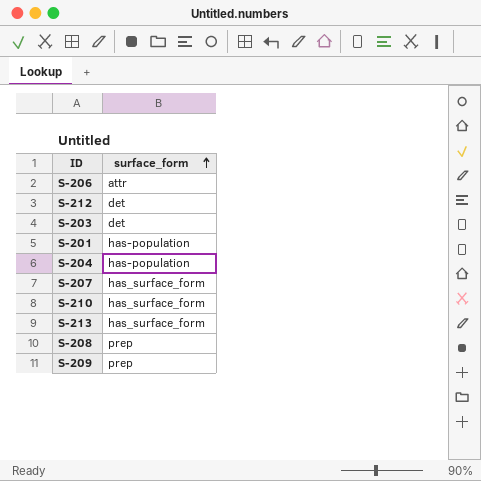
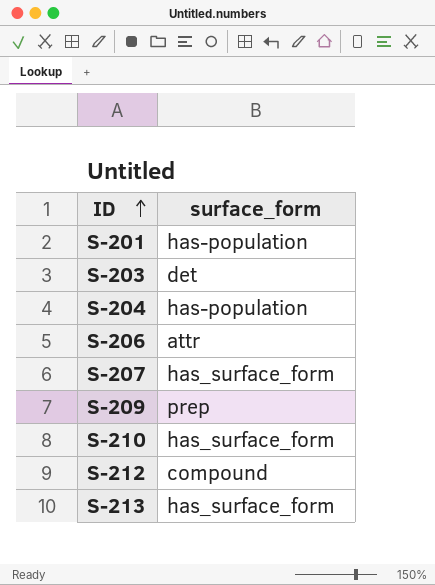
row order: surface_form ascending -> ID ascending
row S-208: prep -> none
S-212 | surface_form: det -> compound

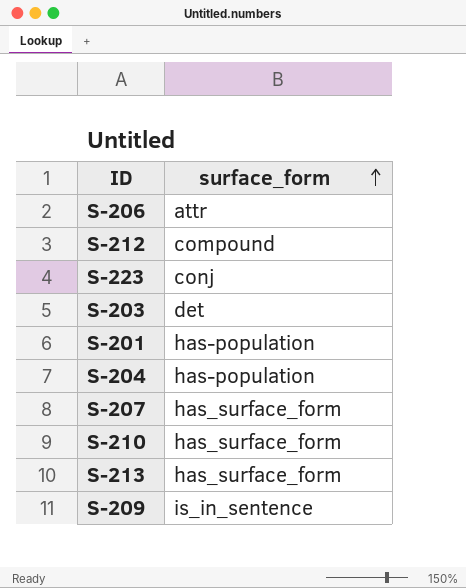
row order: ID ascending -> surface_form ascending
row S-223: none -> conj
S-209 | surface_form: prep -> is_in_sentence

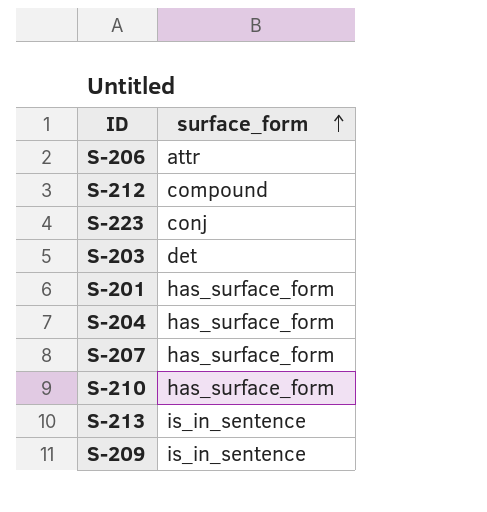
S-201 | surface_form: has-population -> has_surface_form
S-204 | surface_form: has-population -> has_surface_form
S-213 | surface_form: has_surface_form -> is_in_sentence

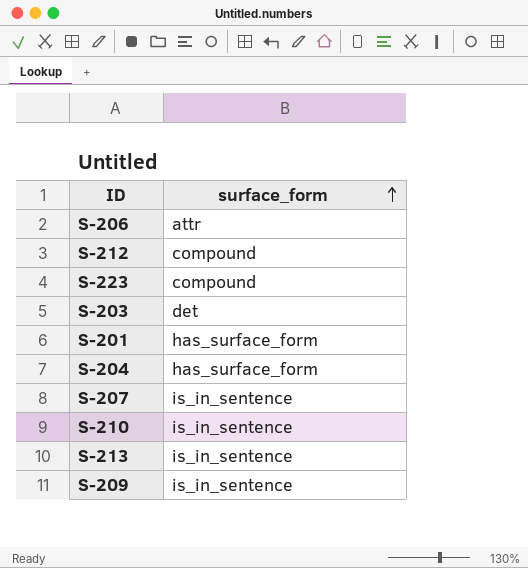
S-223 | surface_form: conj -> compound
S-207 | surface_form: has_surface_form -> is_in_sentence
S-210 | surface_form: has_surface_form -> is_in_sentence

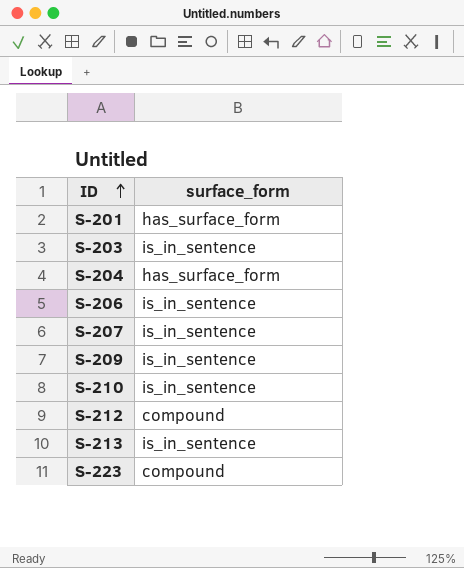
row order: surface_form ascending -> ID ascending
S-203 | surface_form: det -> is_in_sentence
S-206 | surface_form: attr -> is_in_sentence

